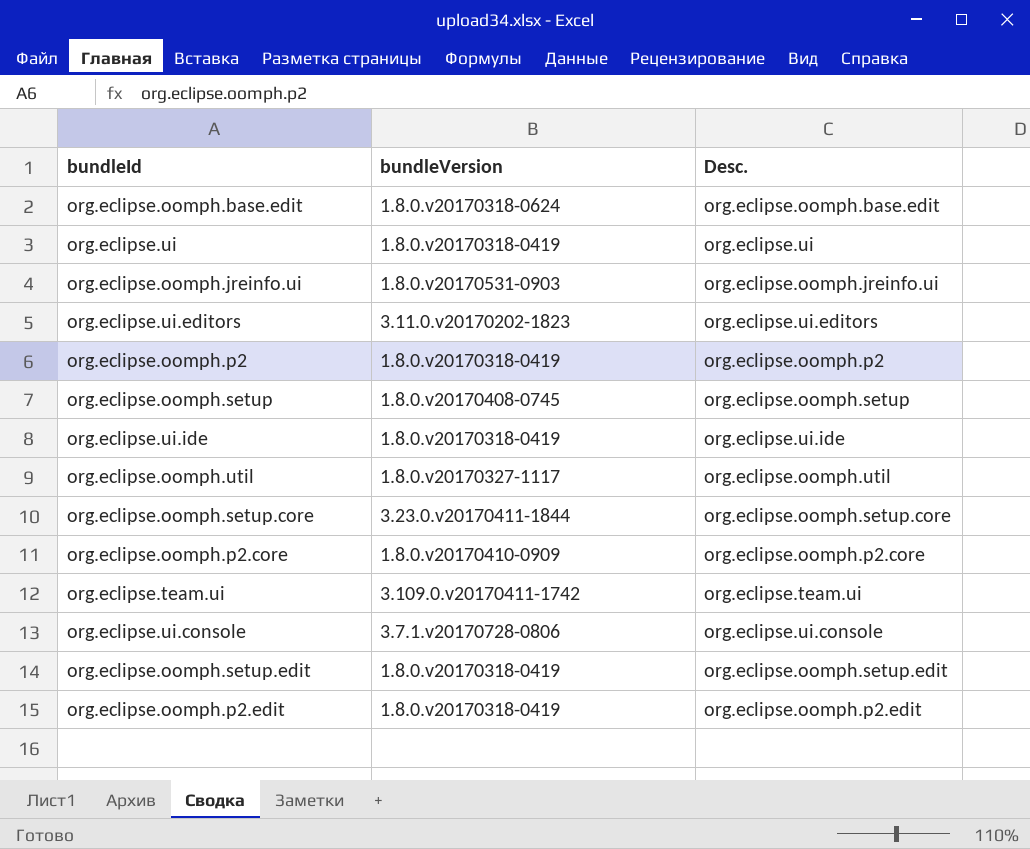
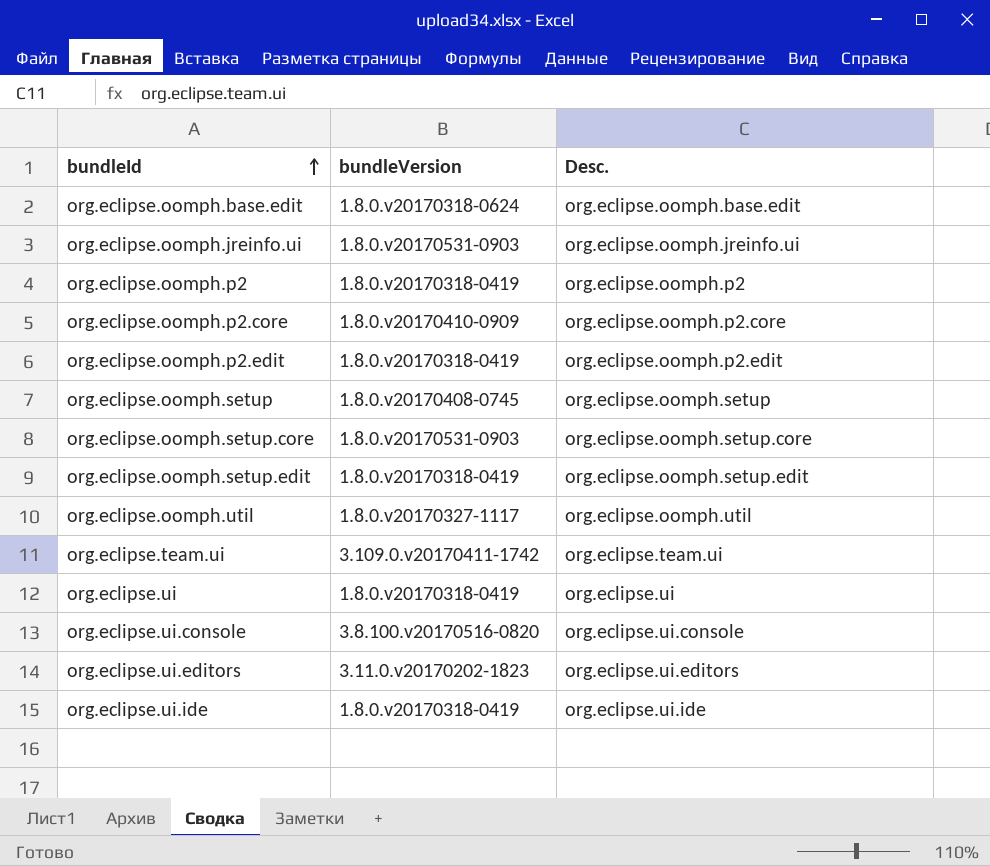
row order: none -> bundleId ascending
org.eclipse.oomph.setup.core | bundleVersion: 3.23.0.v20170411-1844 -> 1.8.0.v20170531-0903
org.eclipse.ui.console | bundleVersion: 3.7.1.v20170728-0806 -> 3.8.100.v20170516-0820

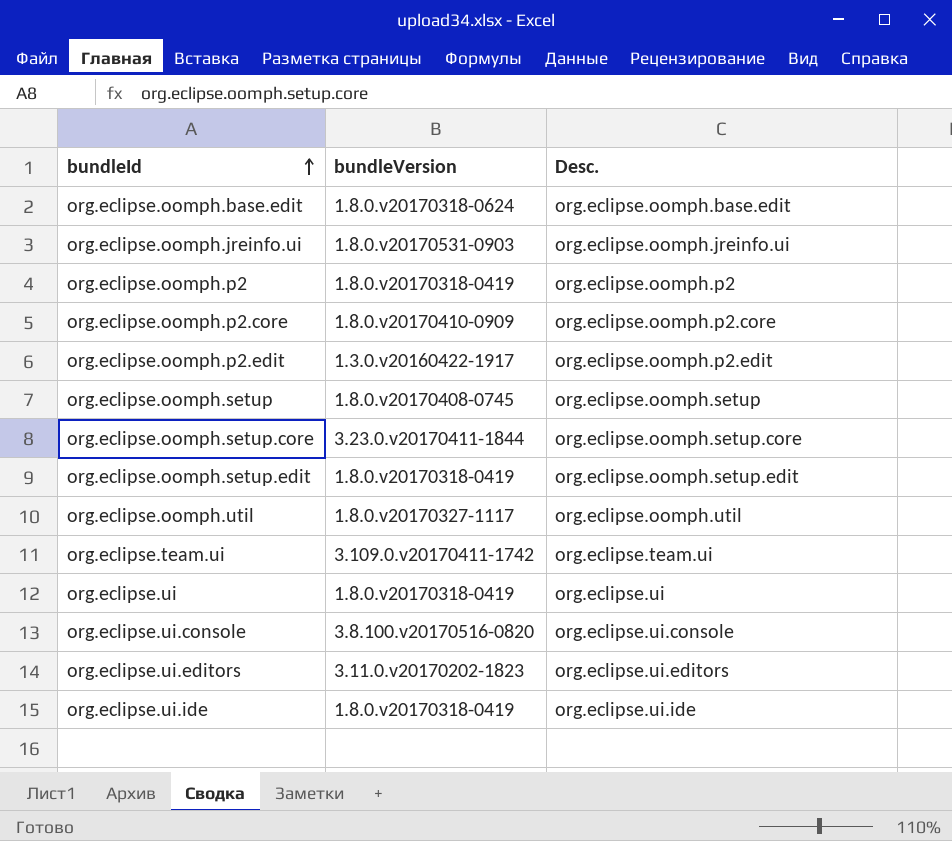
org.eclipse.oomph.p2.edit | bundleVersion: 1.8.0.v20170318-0419 -> 1.3.0.v20160422-1917
org.eclipse.oomph.setup.core | bundleVersion: 1.8.0.v20170531-0903 -> 3.23.0.v20170411-1844

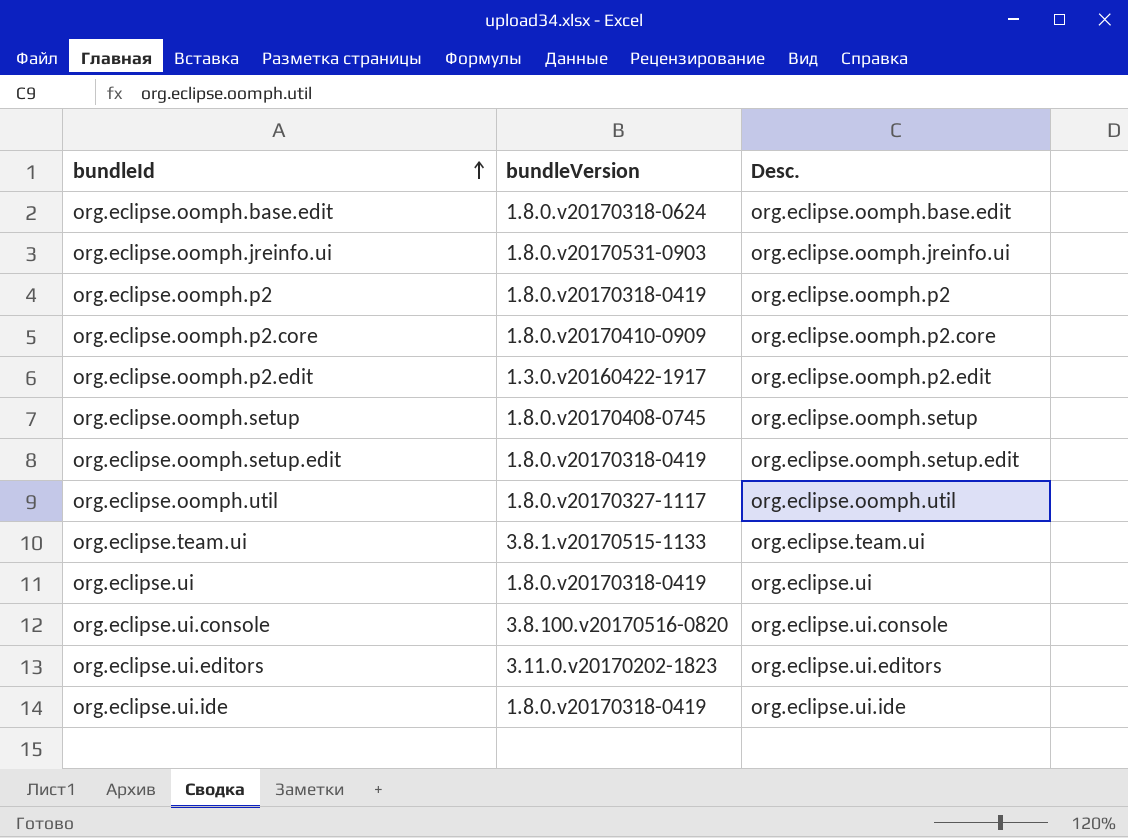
row org.eclipse.oomph.setup.core: 3.23.0.v20170411-1844 | org.eclipse.oomph.setup.core -> none
org.eclipse.team.ui | bundleVersion: 3.109.0.v20170411-1742 -> 3.8.1.v20170515-1133

